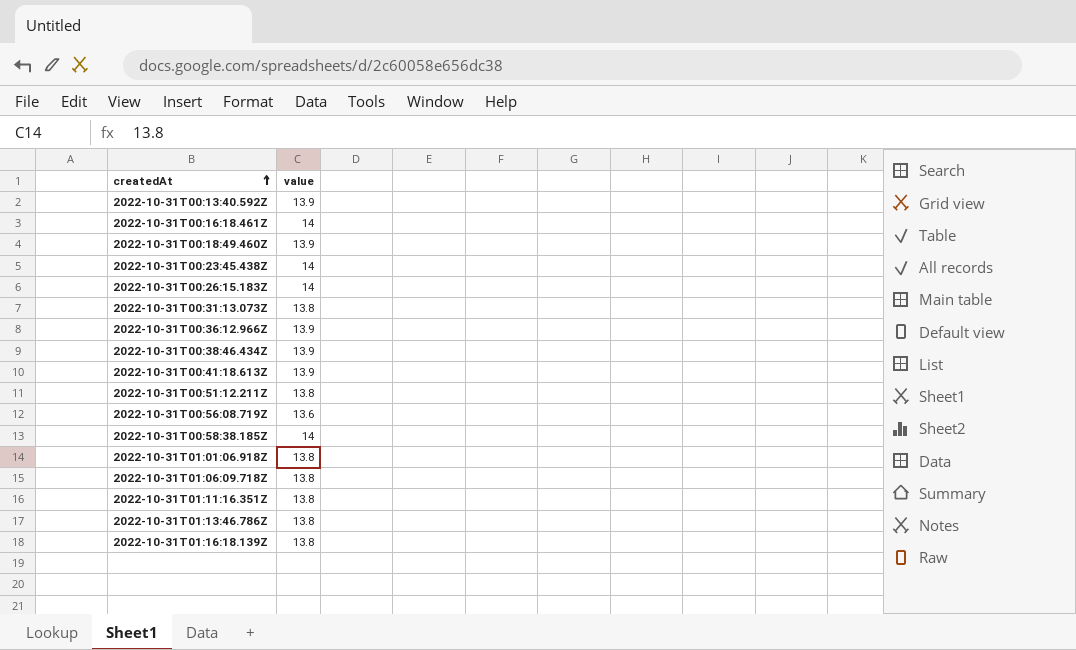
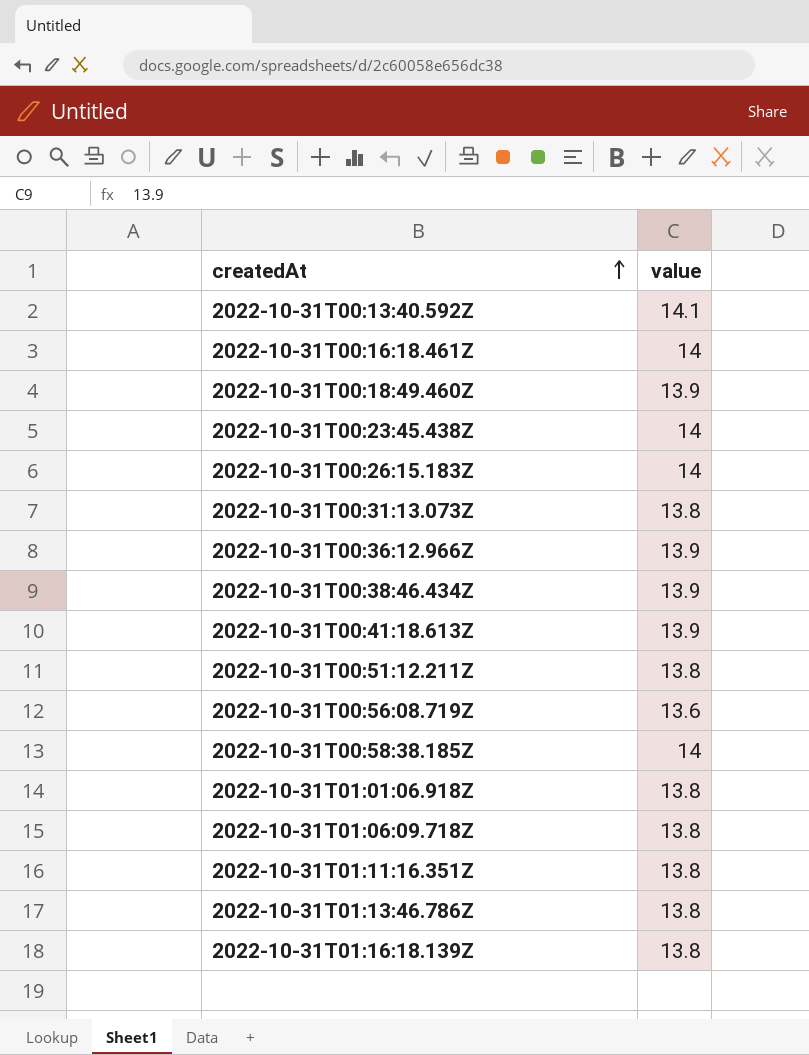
2022-10-31T00:13:40.592Z | value: 13.9 -> 14.1

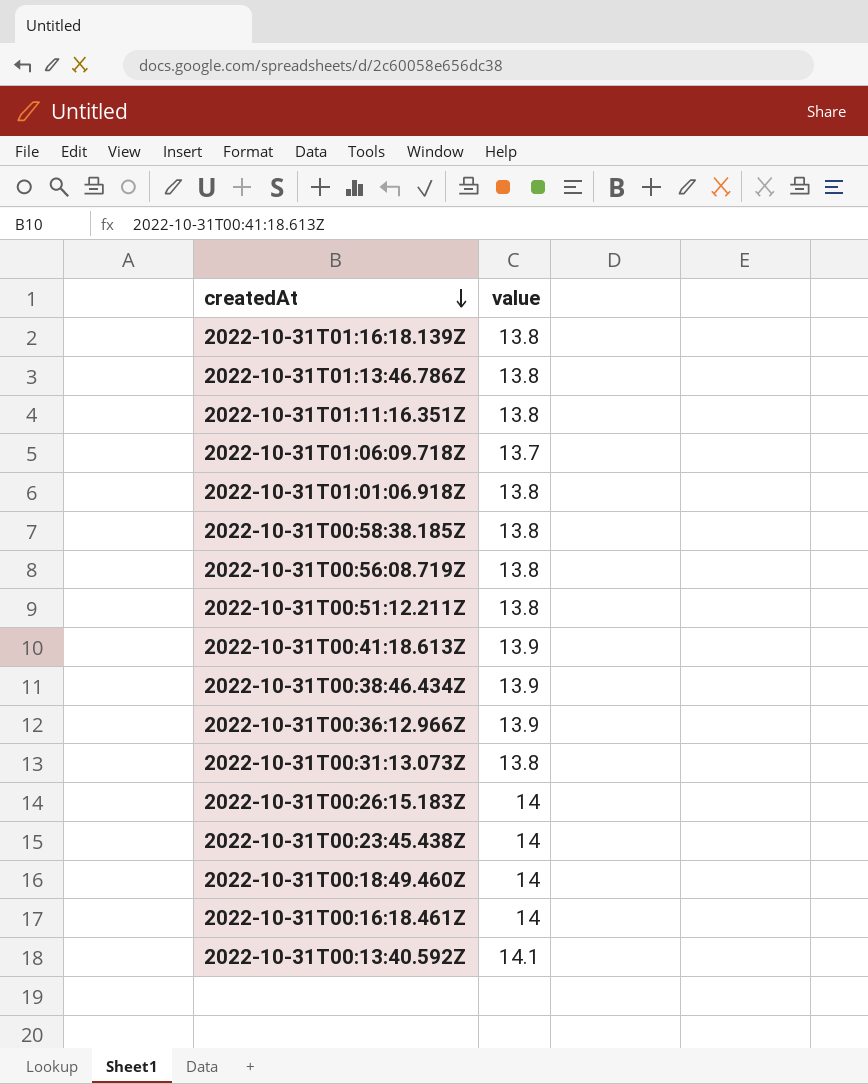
row order: createdAt ascending -> createdAt descending
2022-10-31T01:06:09.718Z | value: 13.8 -> 13.7
2022-10-31T00:58:38.185Z | value: 14 -> 13.8
2022-10-31T00:56:08.719Z | value: 13.6 -> 13.8
2022-10-31T00:18:49.460Z | value: 13.9 -> 14

